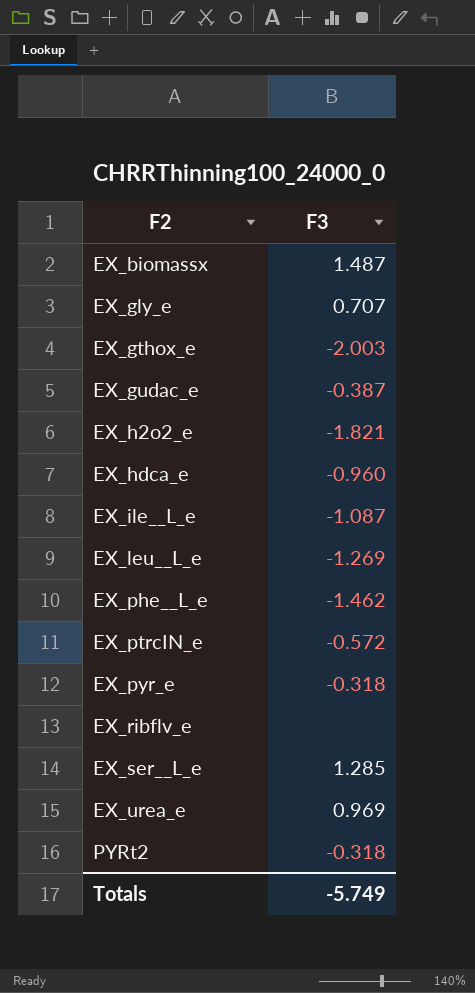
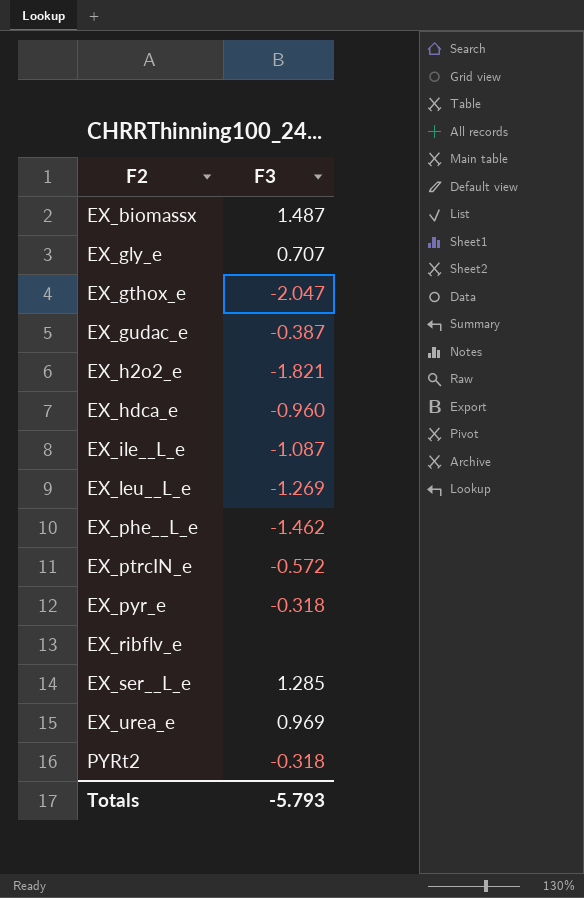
EX_gthox_e | F3: -2.003 -> -2.047
Totals | F3: -5.749 -> -5.793

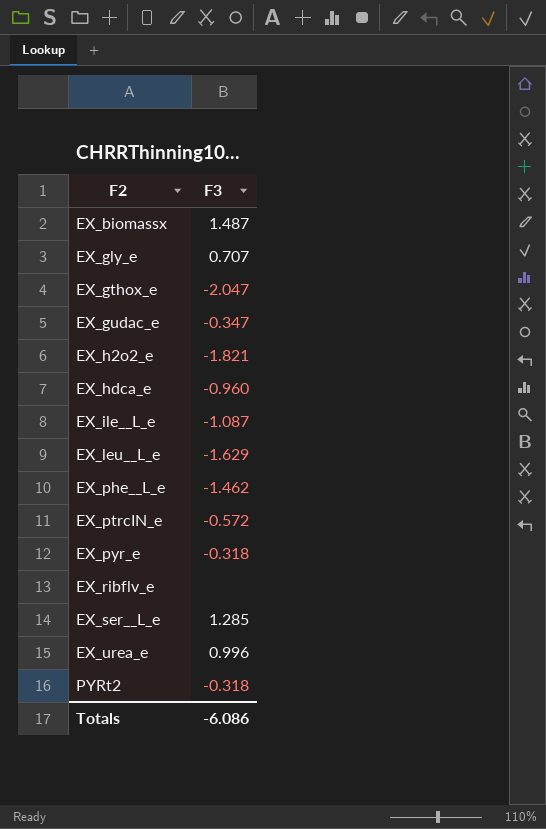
EX_gudac_e | F3: -0.387 -> -0.347
EX_leu__L_e | F3: -1.269 -> -1.629
EX_urea_e | F3: 0.969 -> 0.996
Totals | F3: -5.793 -> -6.086

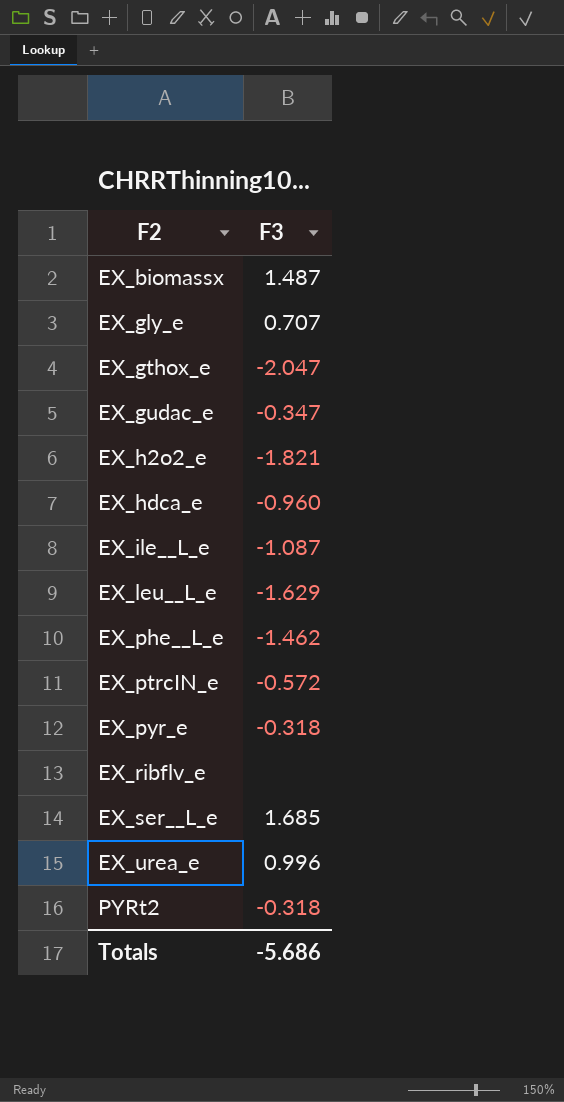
EX_ser__L_e | F3: 1.285 -> 1.685
Totals | F3: -6.086 -> -5.686

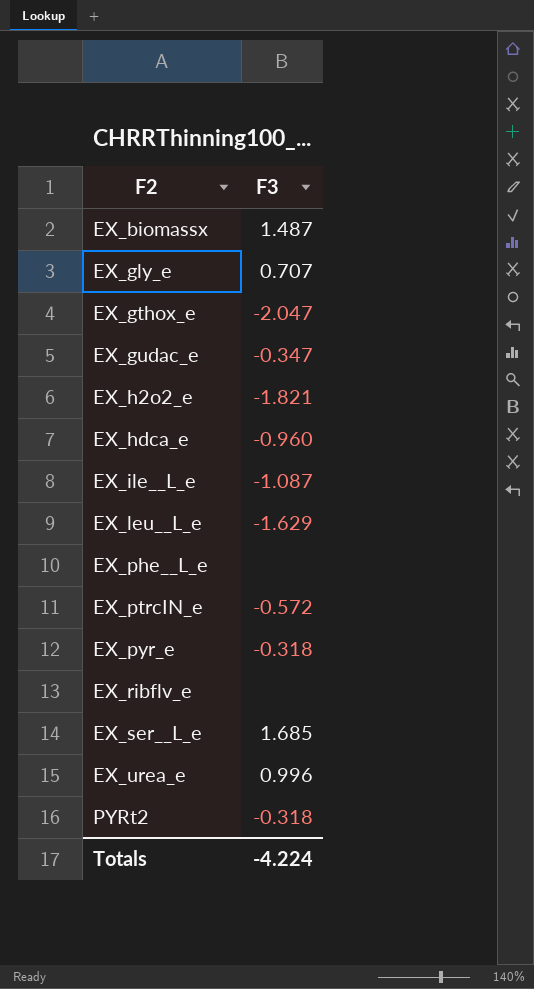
EX_phe__L_e | F3: -1.462 -> none
Totals | F3: -5.686 -> -4.224

